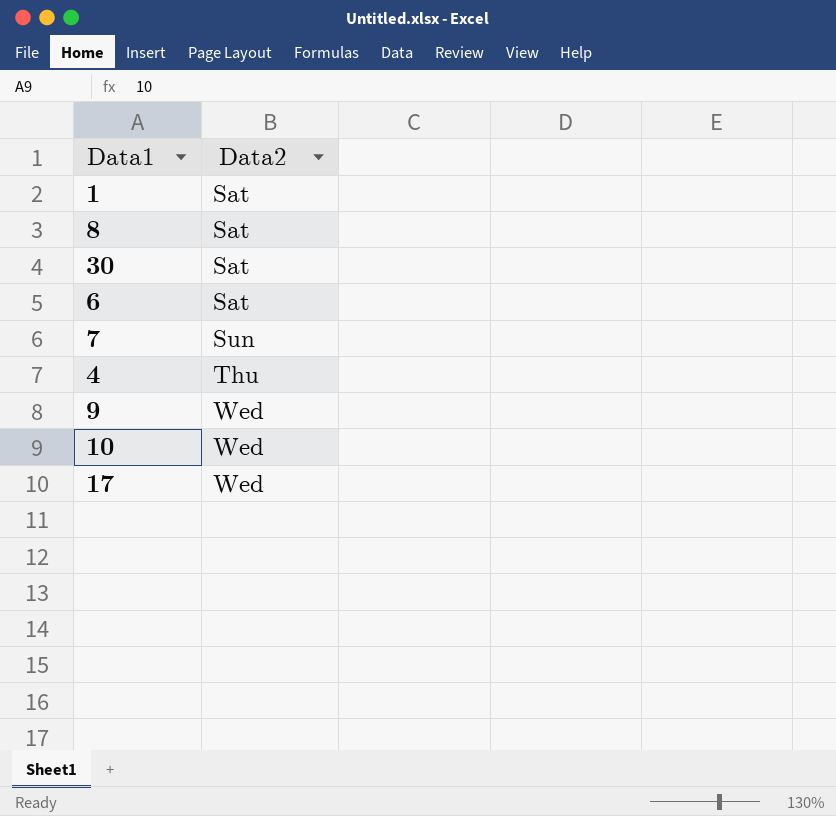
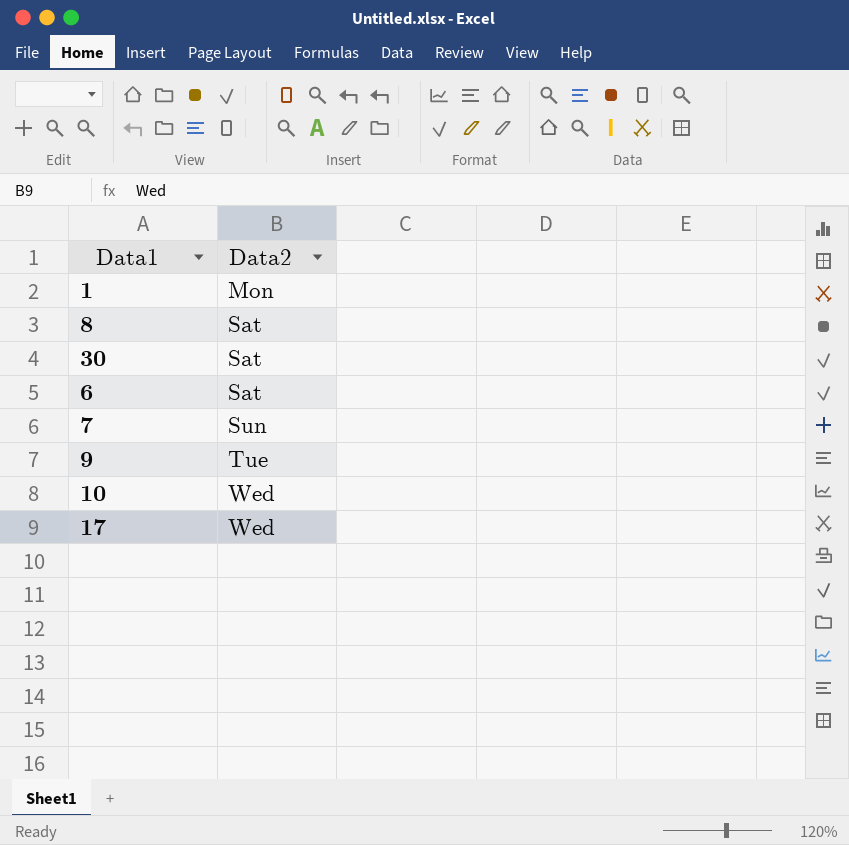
row 4: Thu -> none
1 | Data2: Sat -> Mon
9 | Data2: Wed -> Tue

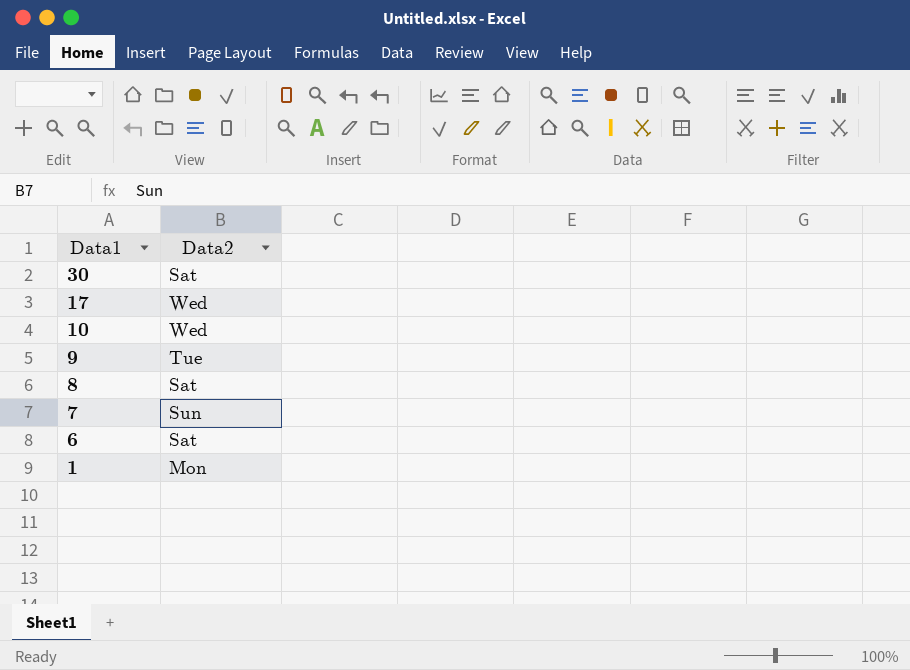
row order: Data2 ascending -> Data1 descending

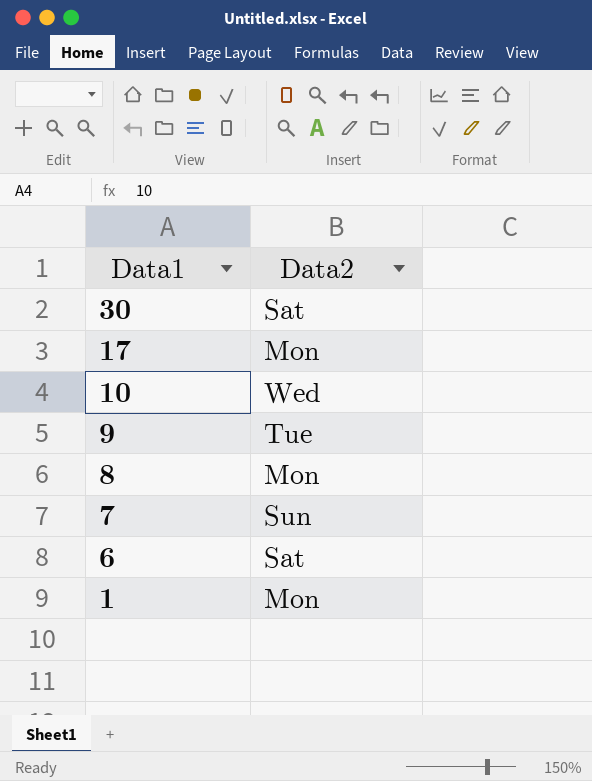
17 | Data2: Wed -> Mon
8 | Data2: Sat -> Mon

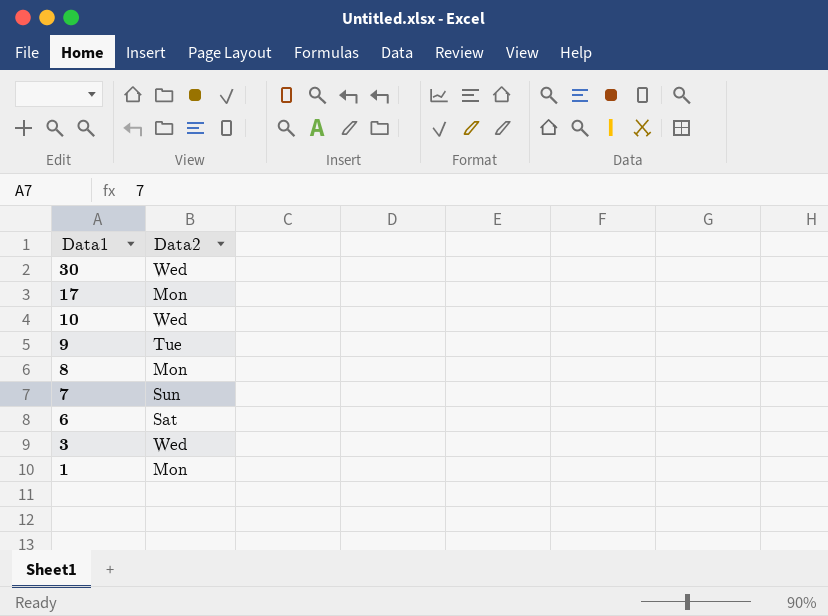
30 | Data2: Sat -> Wed
row 3: none -> Wed

